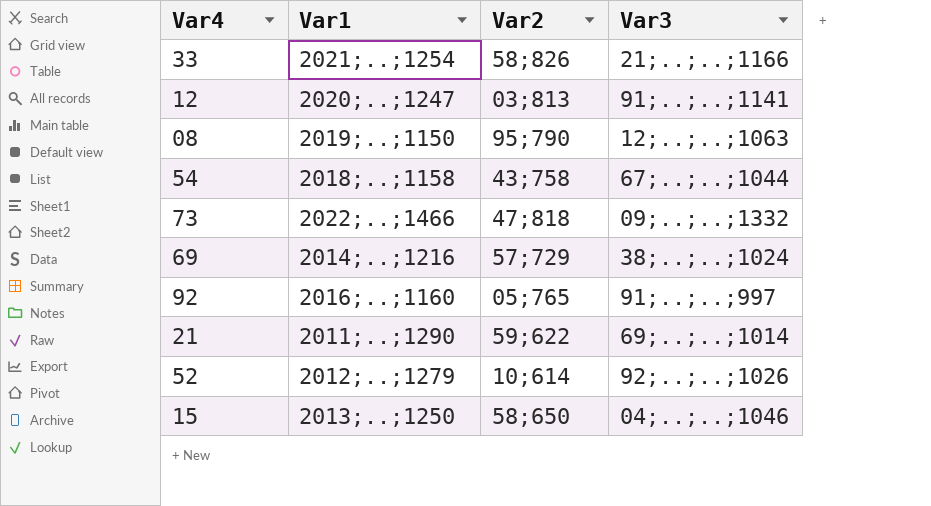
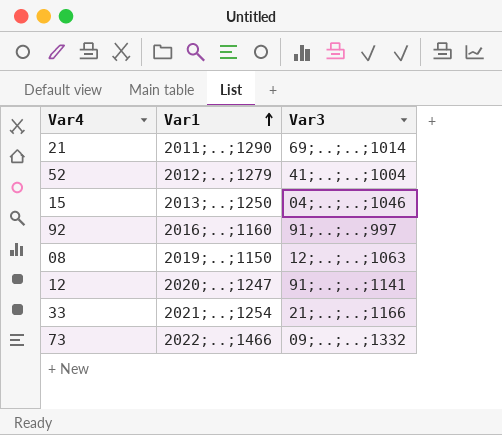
row order: none -> Var1 ascending
column Var2 | position: 3 -> none
row 54: 2018;..;1158 | 43;758 | 67;..;..;1044 -> none
row 69: 2014;..;1216 | 57;729 | 38;..;..;1024 -> none
52 | Var3: 92;..;..;1026 -> 41;..;..;1004

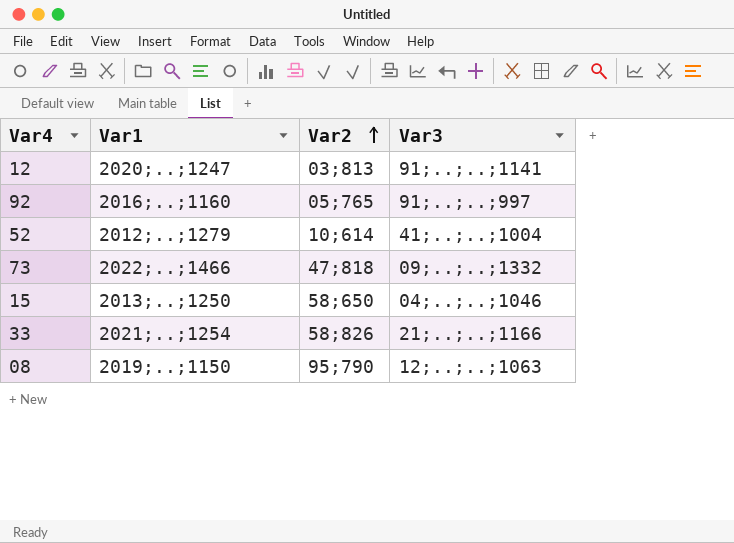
row order: Var1 ascending -> Var2 ascending
column Var2 | position: none -> 3
row 21: 2011;..;1290 | 69;..;..;1014 -> none

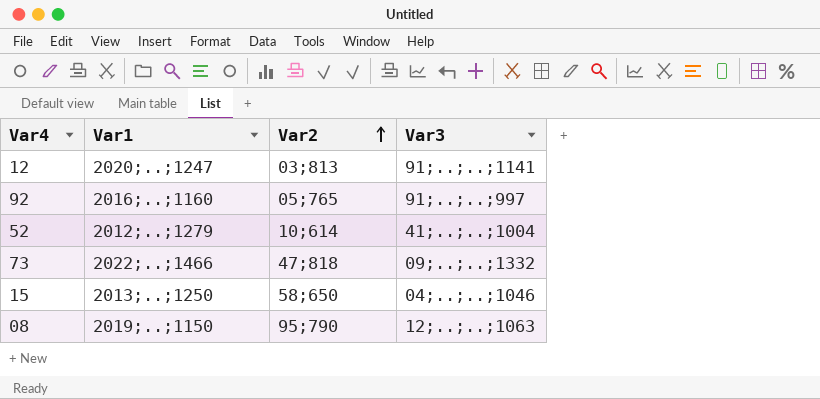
row 33: 2021;..;1254 | 58;826 | 21;..;..;1166 -> none

